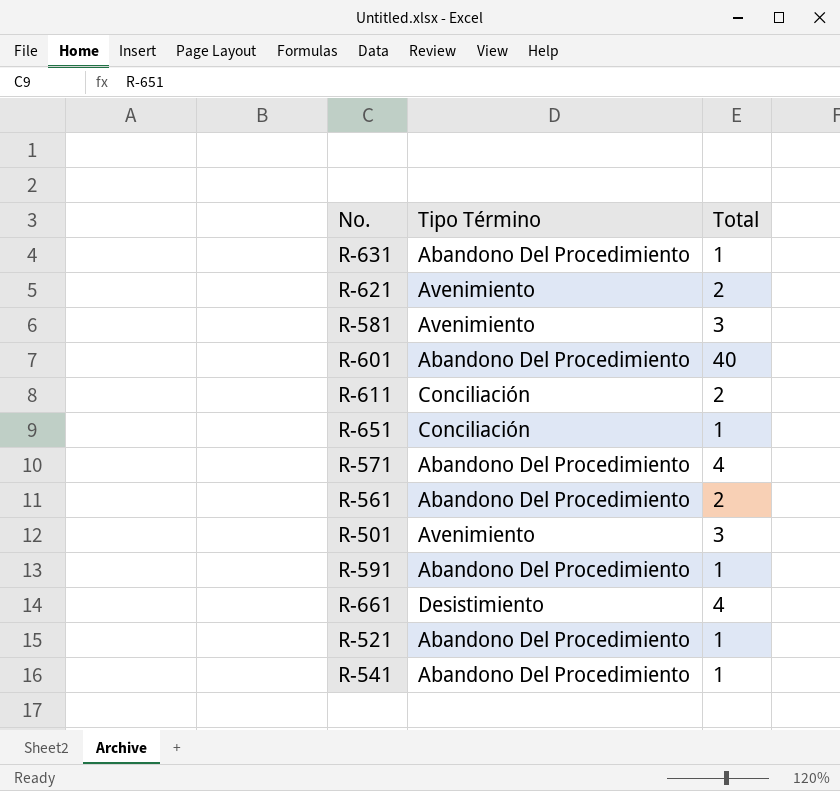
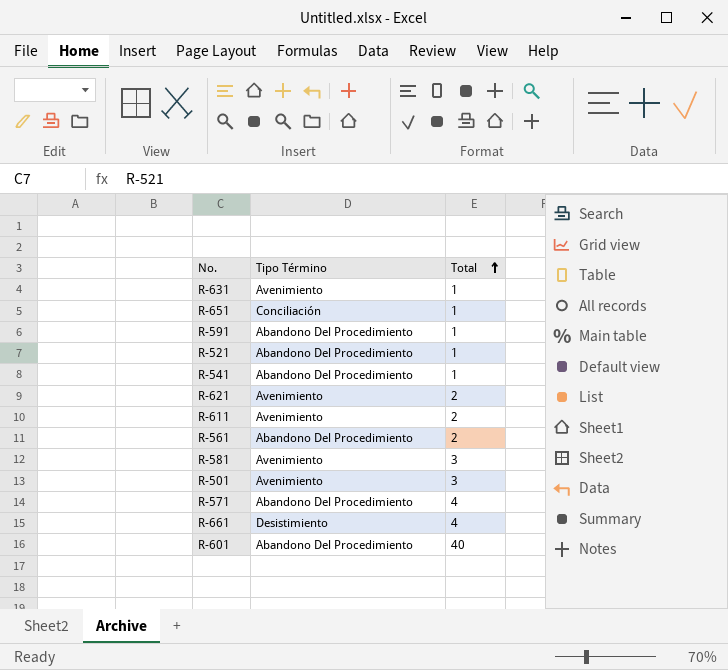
row order: none -> Total ascending
R-631 | Tipo Término: Abandono Del Procedimiento -> Avenimiento
R-611 | Tipo Término: Conciliación -> Avenimiento

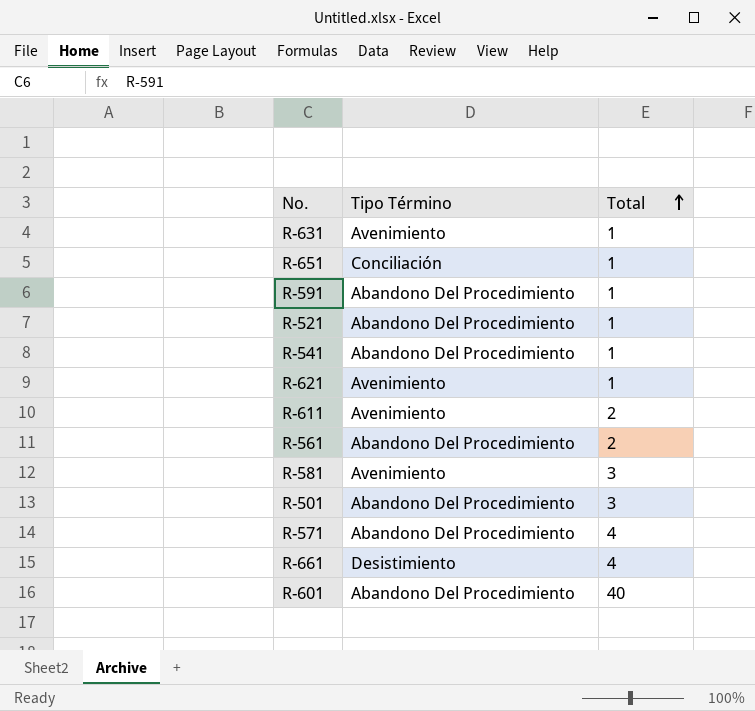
R-621 | Total: 2 -> 1
R-501 | Tipo Término: Avenimiento -> Abandono Del Procedimiento

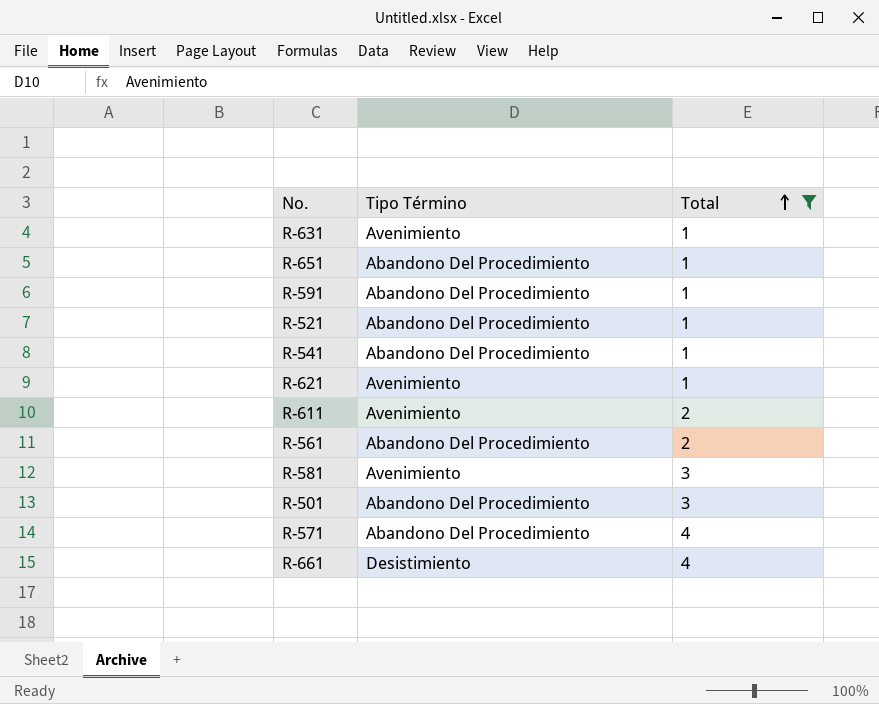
filter: none -> Total != 40
R-651 | Tipo Término: Conciliación -> Abandono Del Procedimiento

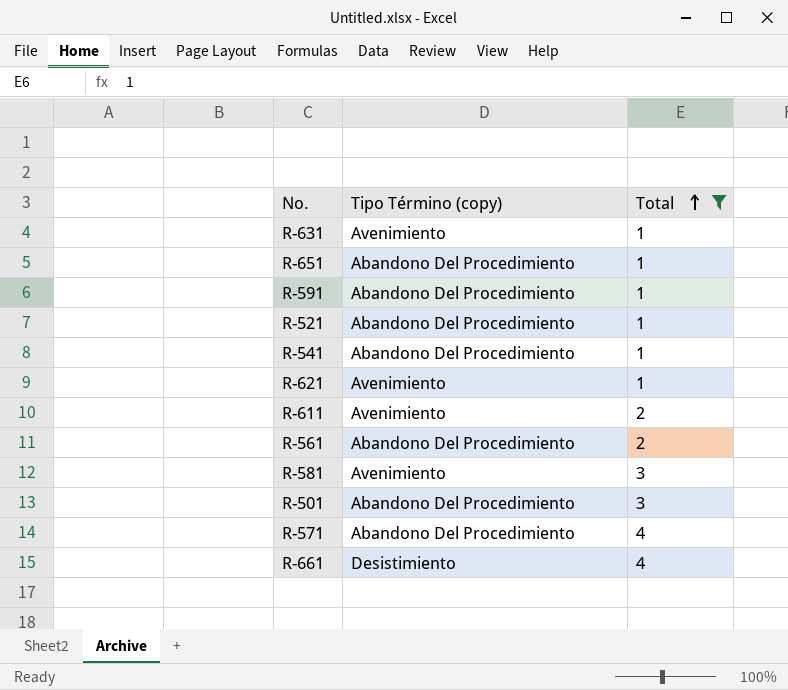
column name: Tipo Término -> Tipo Término (copy)

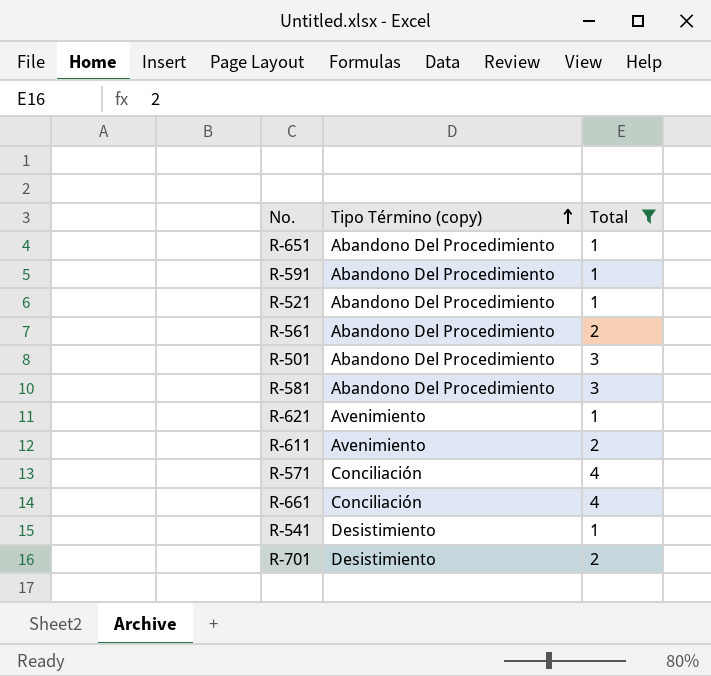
row order: Total ascending -> Tipo Término (copy) ascending
row R-631: Avenimiento | 1 -> none
R-581 | Tipo Término (copy): Avenimiento -> Abandono Del Procedimiento
R-571 | Tipo Término (copy): Abandono Del Procedimiento -> Conciliación
R-661 | Tipo Término (copy): Desistimiento -> Conciliación
R-541 | Tipo Término (copy): Abandono Del Procedimiento -> Desistimiento
row R-701: none -> Desistimiento | 2

